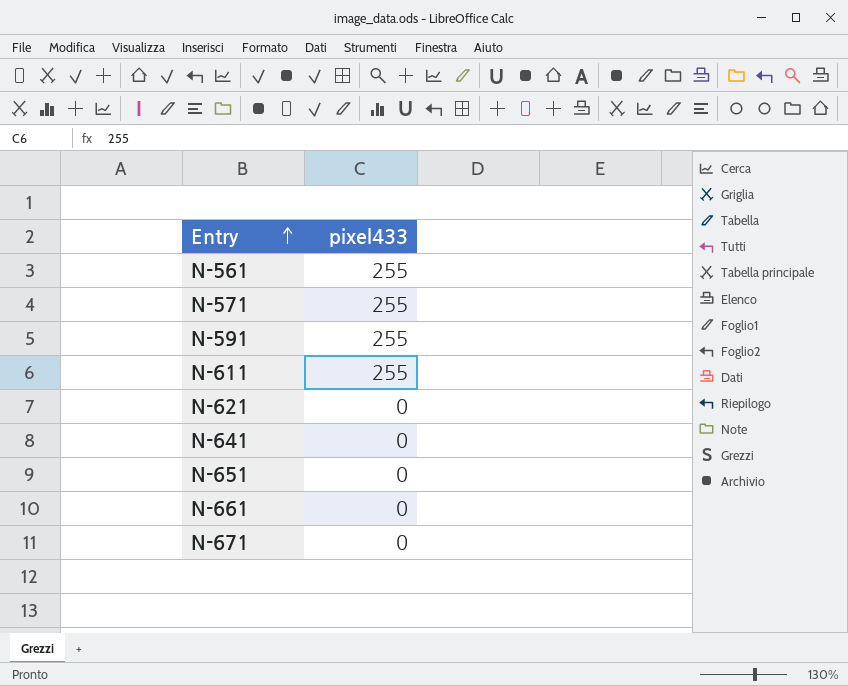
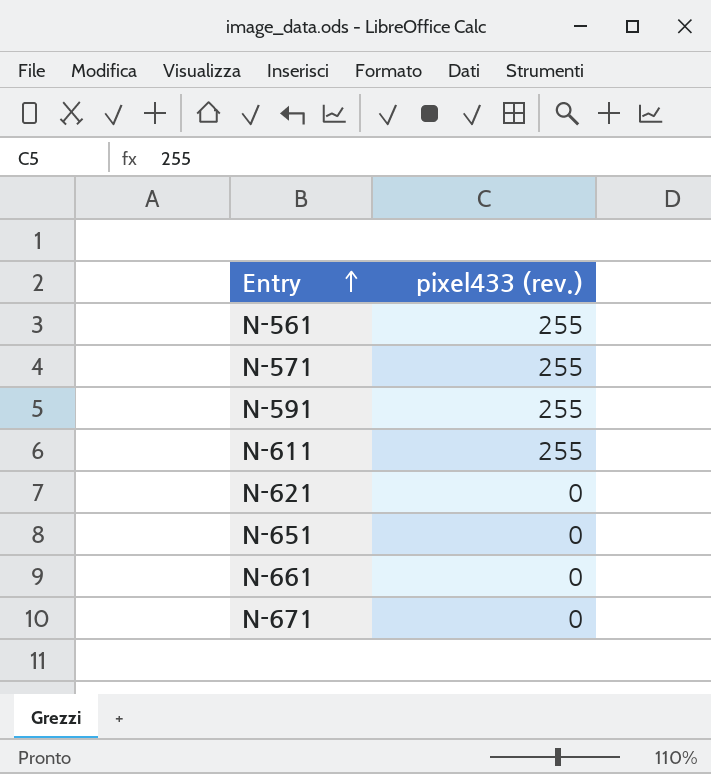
column name: pixel433 -> pixel433 (rev.)
row N-641: 0 -> none

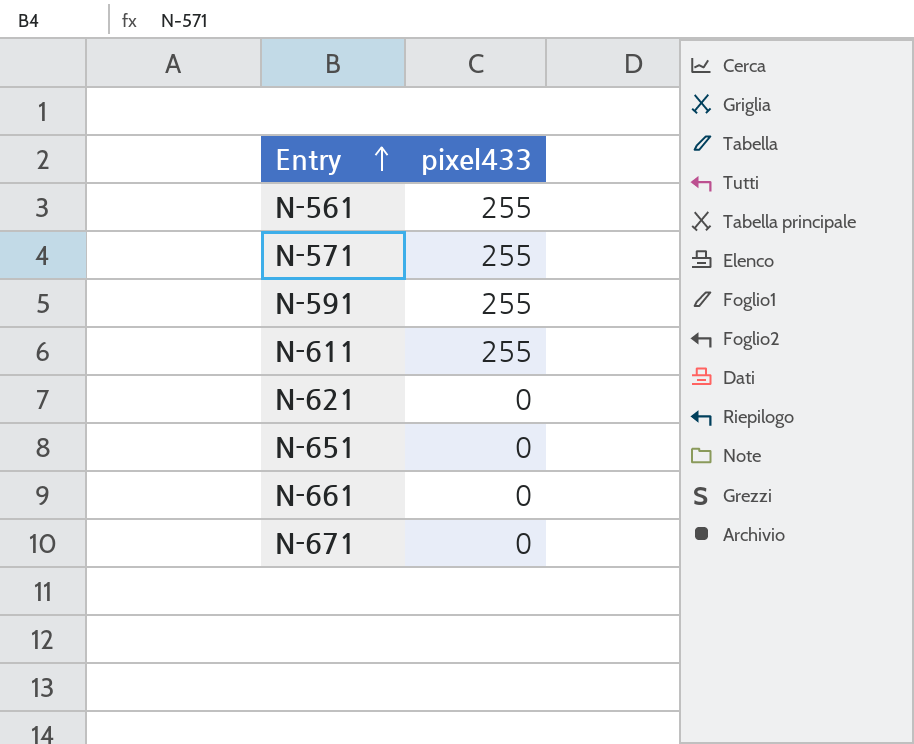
column name: pixel433 (rev.) -> pixel433

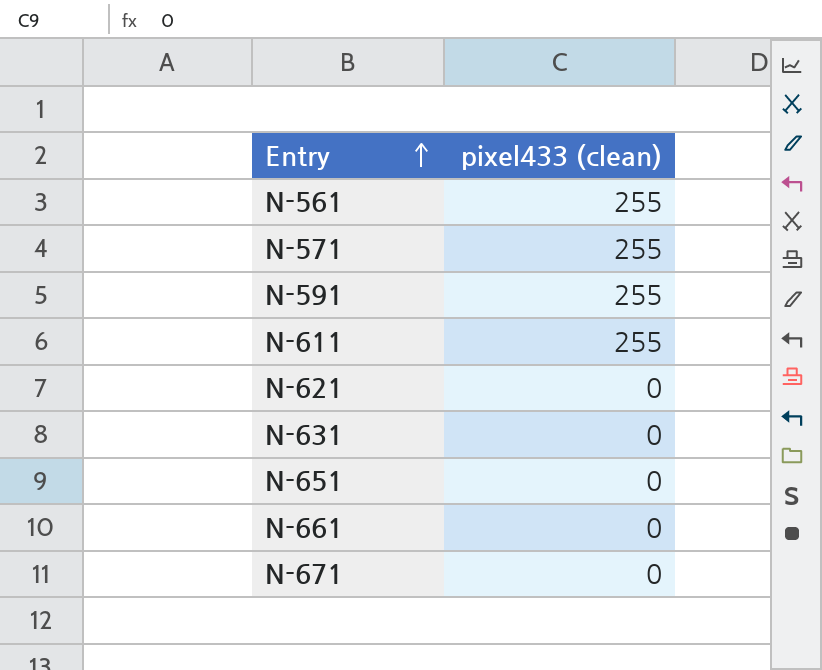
column name: pixel433 -> pixel433 (clean)
row N-631: none -> 0

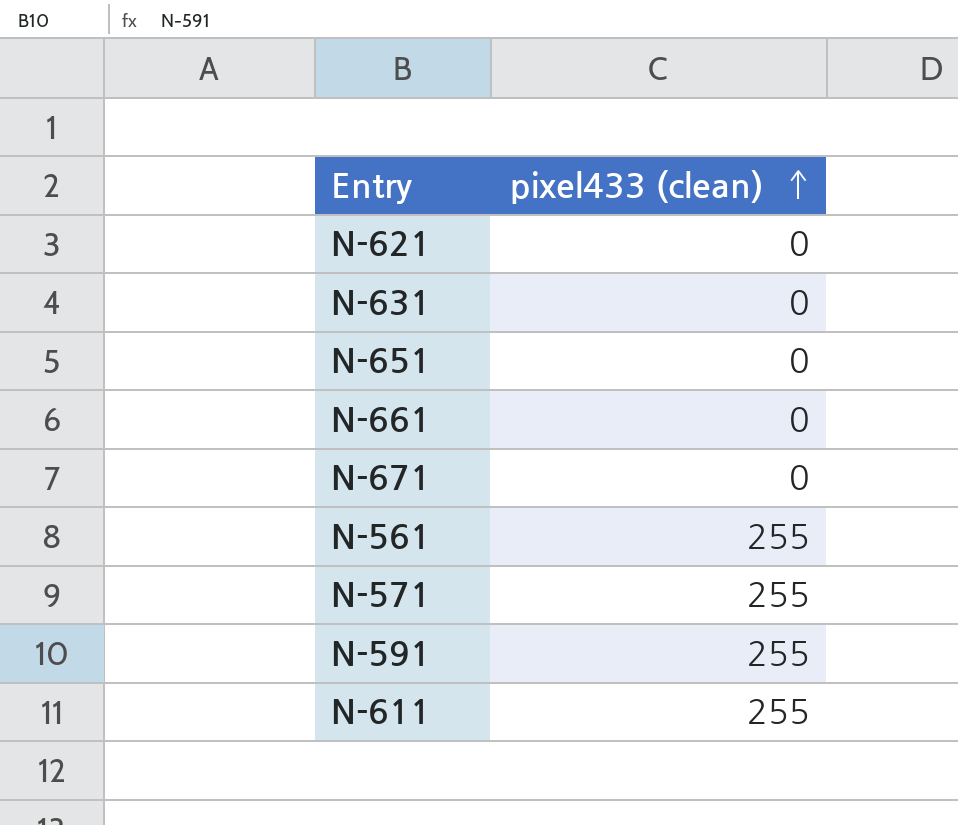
row order: Entry ascending -> pixel433 (clean) ascending

